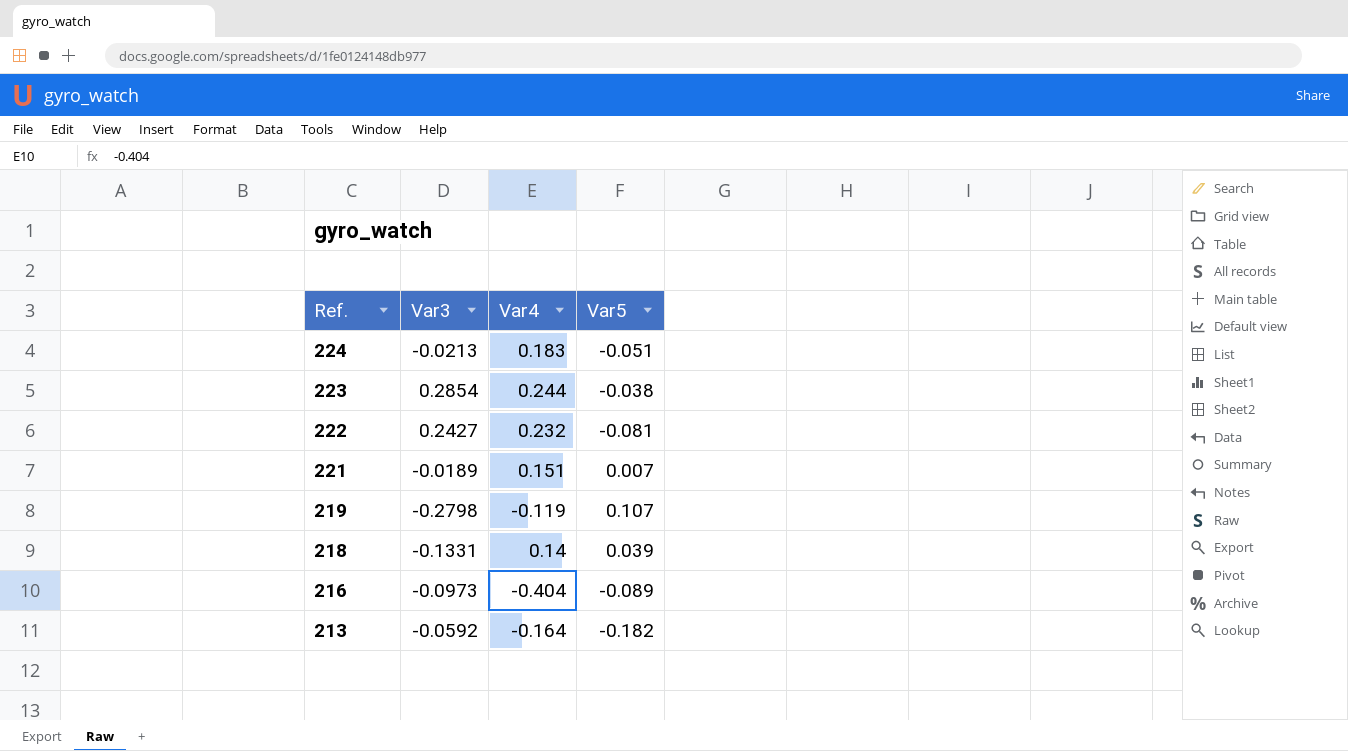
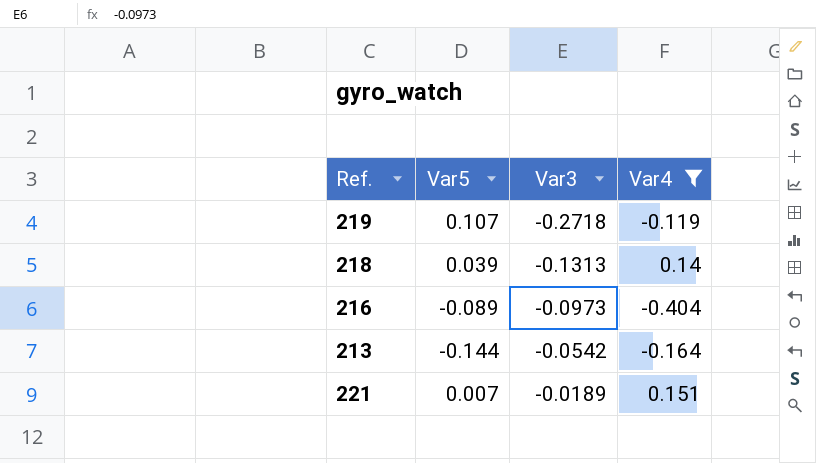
filter: none -> Var4 <= 0.151
row order: Ref. descending -> Var3 ascending
column Var5 | position: 4 -> 2
219 | Var3: -0.2798 -> -0.2718
218 | Var3: -0.1331 -> -0.1313
213 | Var5: -0.182 -> -0.144
213 | Var3: -0.0592 -> -0.0542

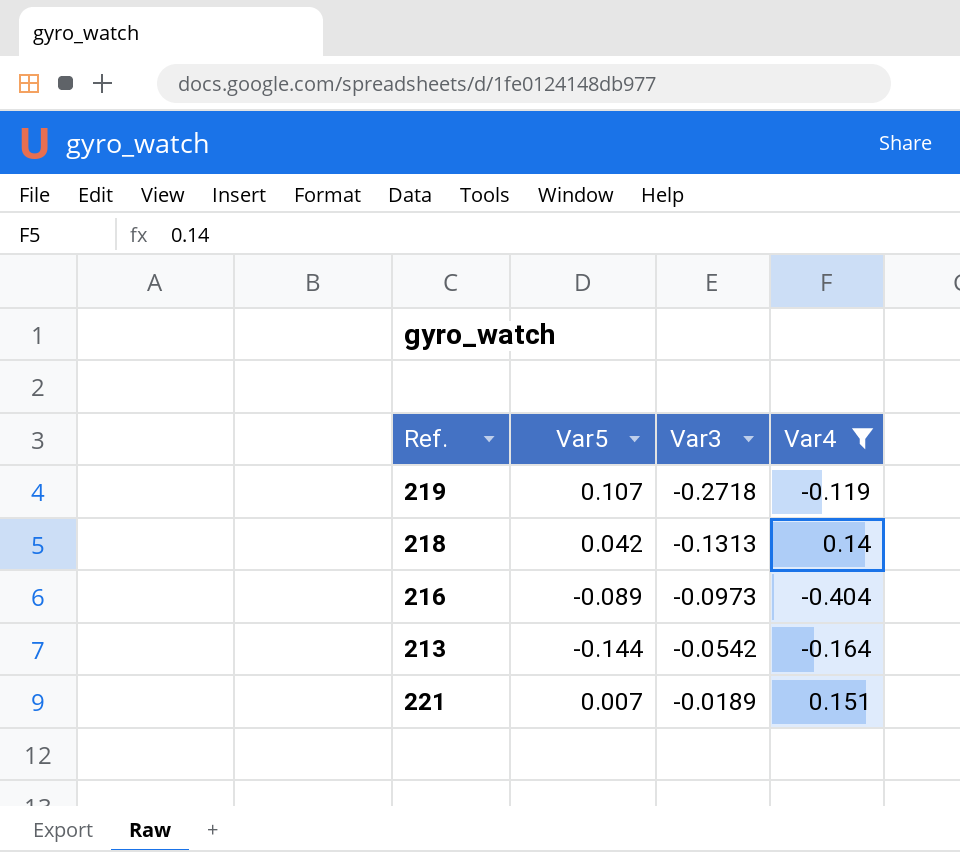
218 | Var5: 0.039 -> 0.042

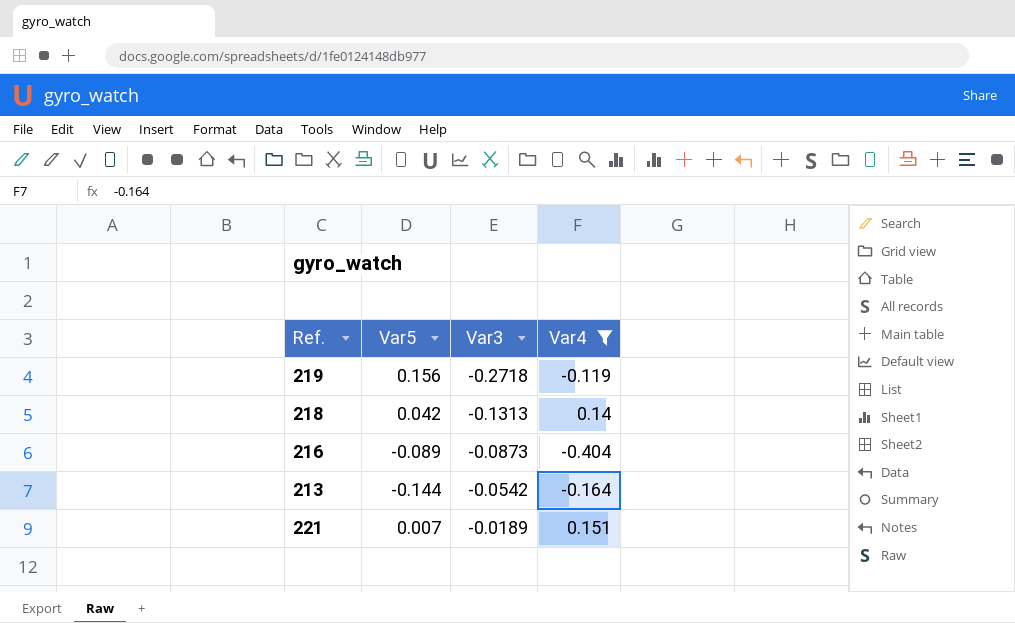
219 | Var5: 0.107 -> 0.156
216 | Var3: -0.0973 -> -0.0873

